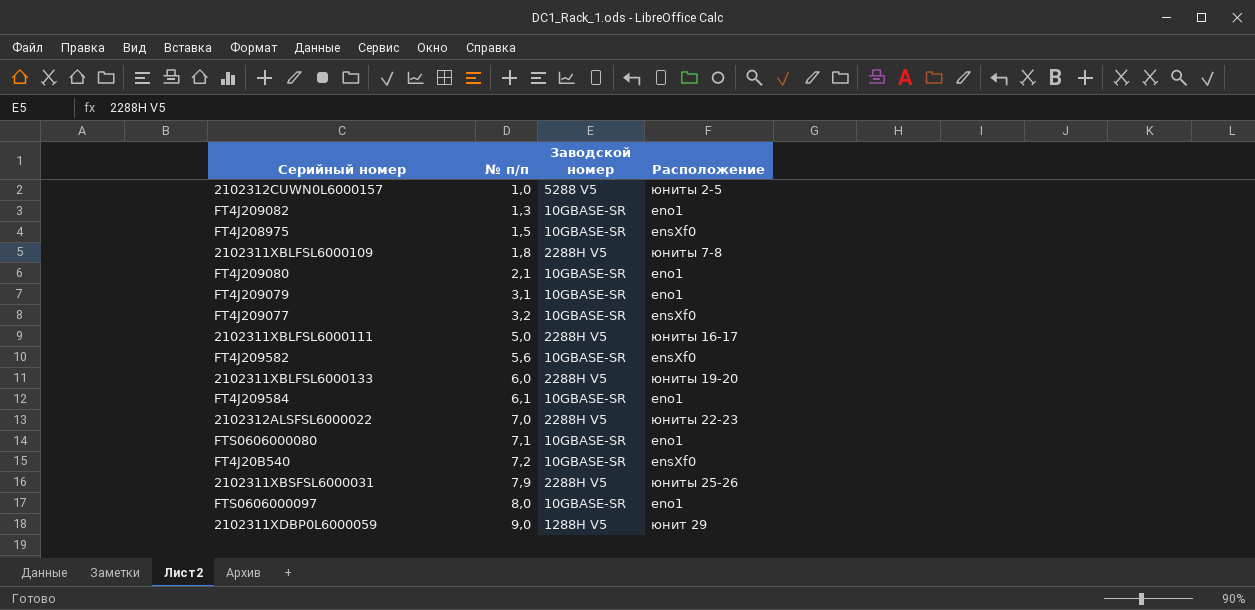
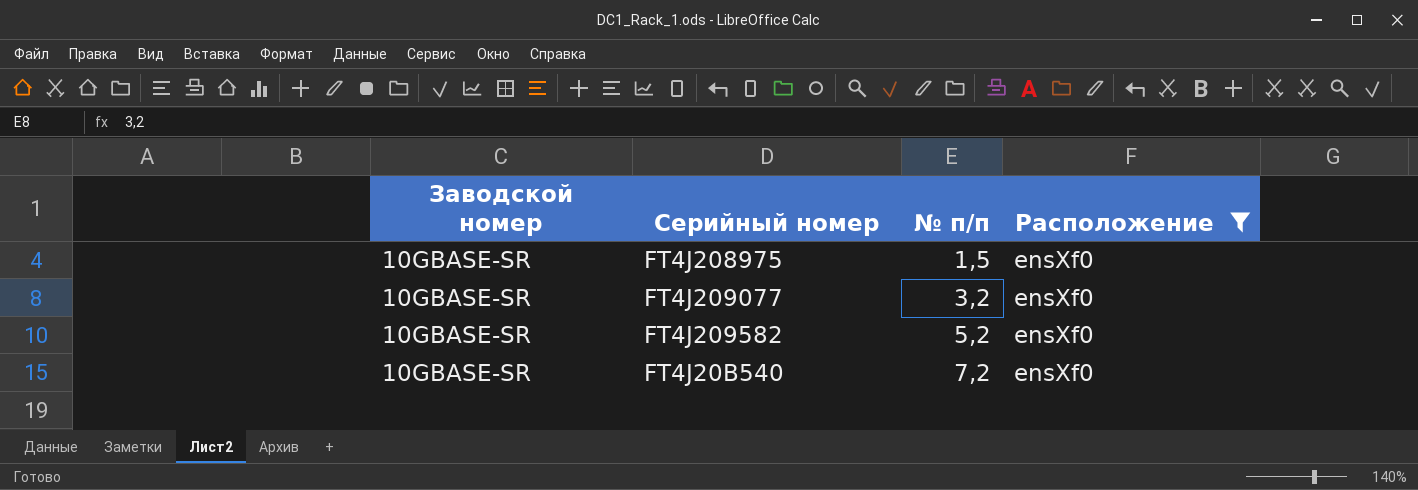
filter: none -> Расположение = ensXf0
column Заводской номер | position: 3 -> 1
FT4J209582 | № п/п: 5,6 -> 5,2

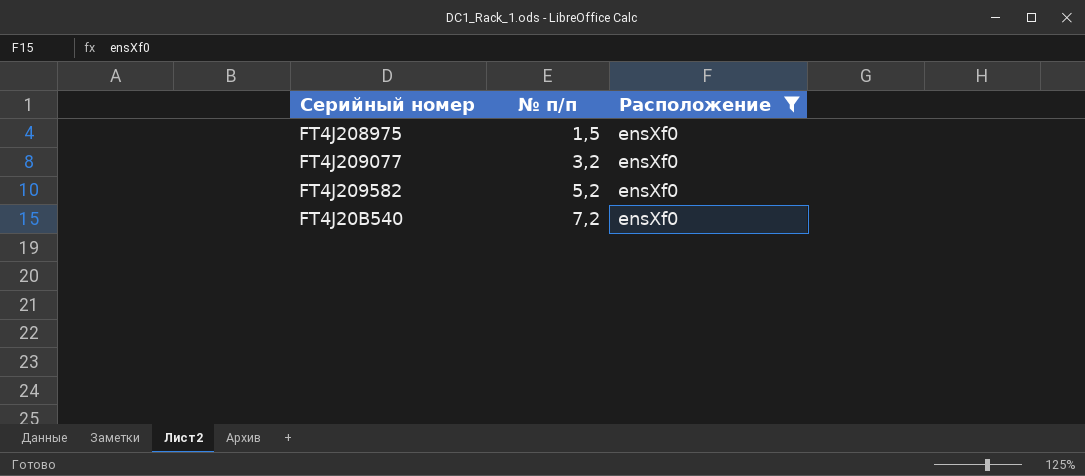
column Заводской номер | position: 1 -> none

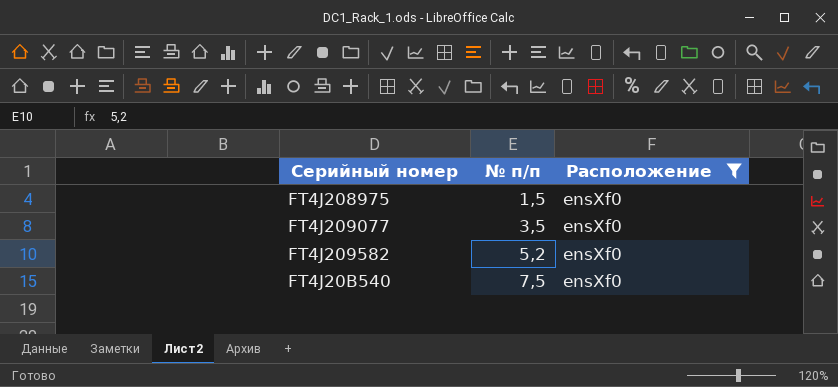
FT4J209077 | № п/п: 3,2 -> 3,5
FT4J20B540 | № п/п: 7,2 -> 7,5

